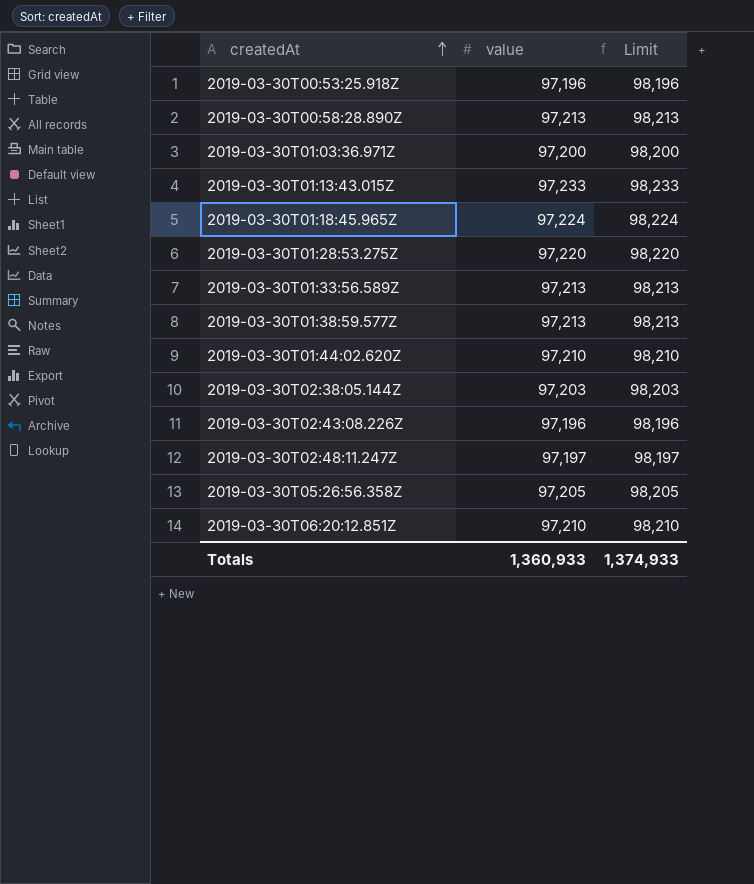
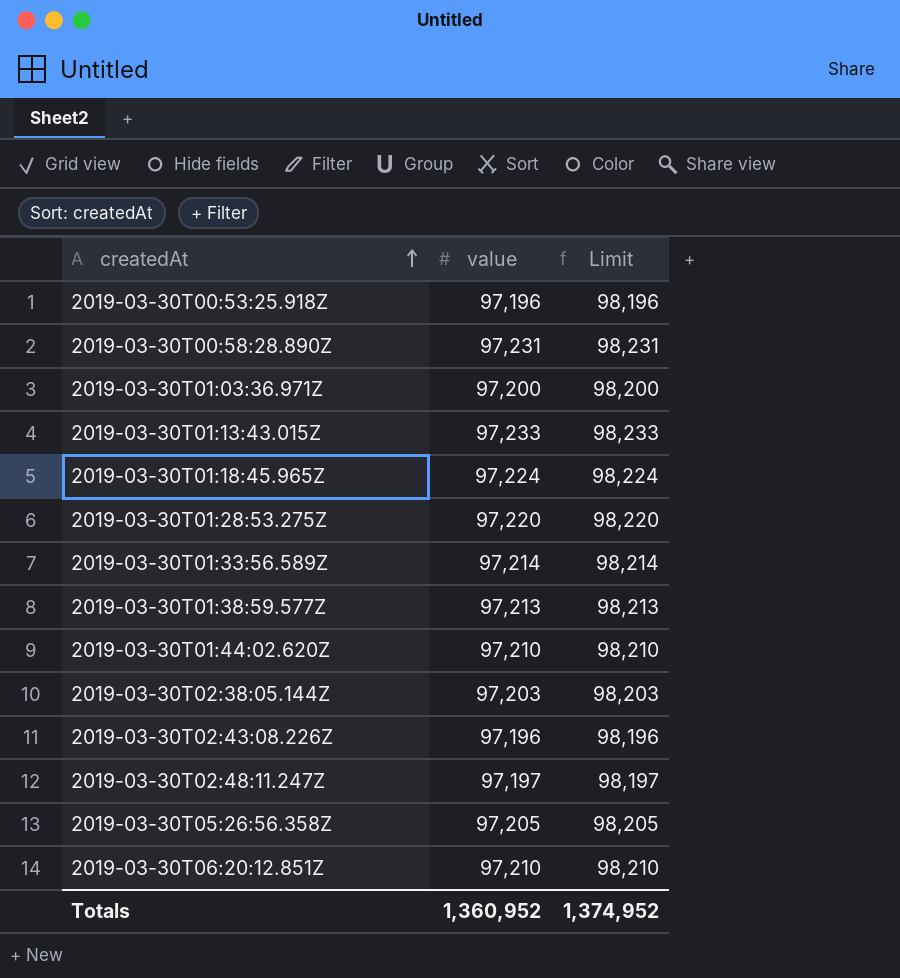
2019-03-30T00:58:28.890Z | value: 97,213 -> 97,231
2019-03-30T00:58:28.890Z | Limit: 98,213 -> 98,231
2019-03-30T01:33:56.589Z | value: 97,213 -> 97,214
2019-03-30T01:33:56.589Z | Limit: 98,213 -> 98,214
Totals | value: 1,360,933 -> 1,360,952
Totals | Limit: 1,374,933 -> 1,374,952

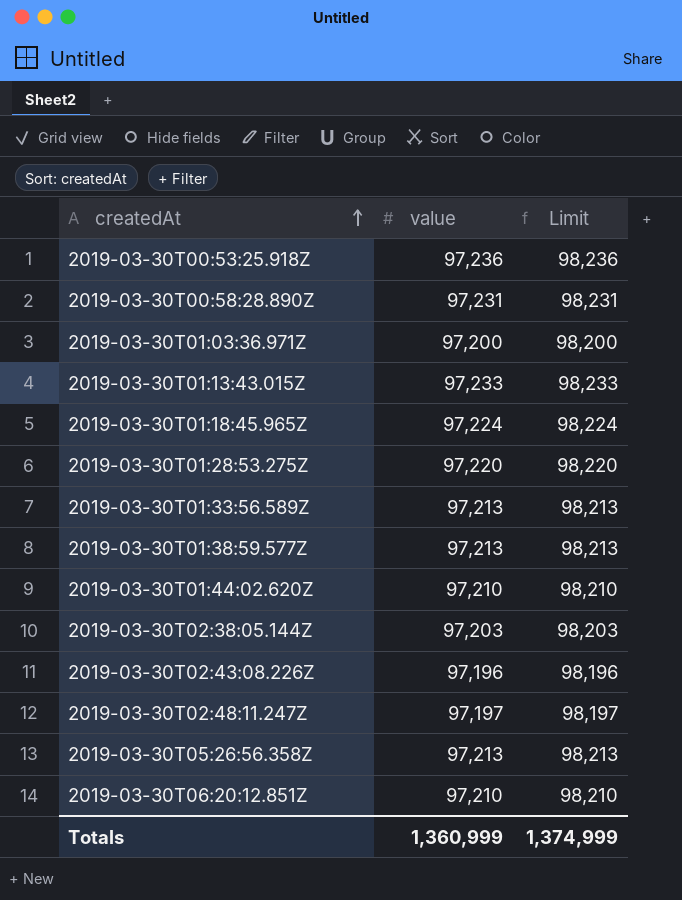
2019-03-30T00:53:25.918Z | value: 97,196 -> 97,236
2019-03-30T00:53:25.918Z | Limit: 98,196 -> 98,236
2019-03-30T01:33:56.589Z | value: 97,214 -> 97,213
2019-03-30T01:33:56.589Z | Limit: 98,214 -> 98,213
2019-03-30T05:26:56.358Z | value: 97,205 -> 97,213
2019-03-30T05:26:56.358Z | Limit: 98,205 -> 98,213
Totals | value: 1,360,952 -> 1,360,999
Totals | Limit: 1,374,952 -> 1,374,999

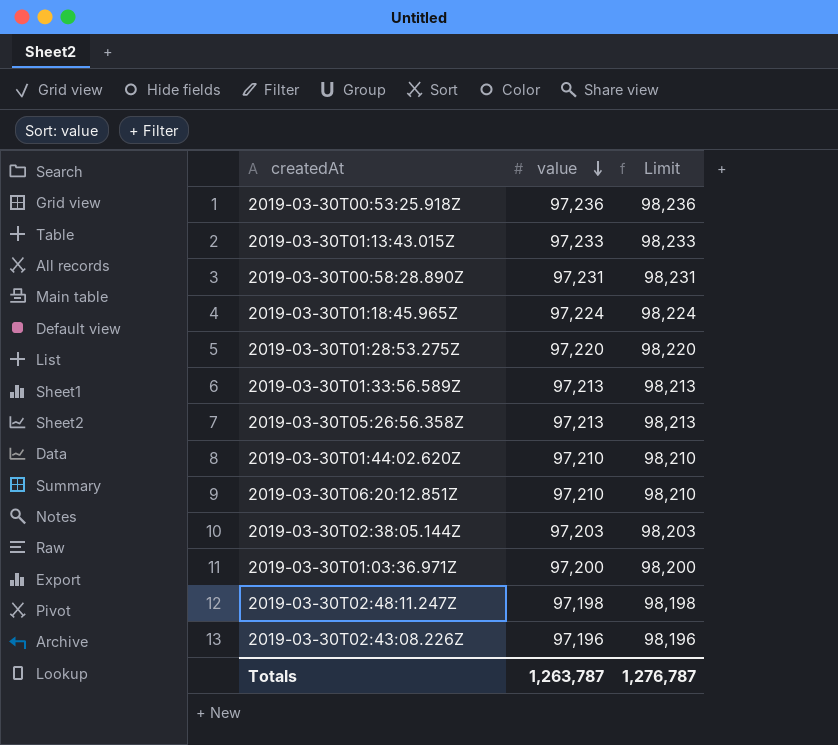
row order: createdAt ascending -> value descending
row 2019-03-30T01:38:59.577Z: 97,213 | 98,213 -> none
2019-03-30T02:48:11.247Z | value: 97,197 -> 97,198
2019-03-30T02:48:11.247Z | Limit: 98,197 -> 98,198
Totals | value: 1,360,999 -> 1,263,787
Totals | Limit: 1,374,999 -> 1,276,787

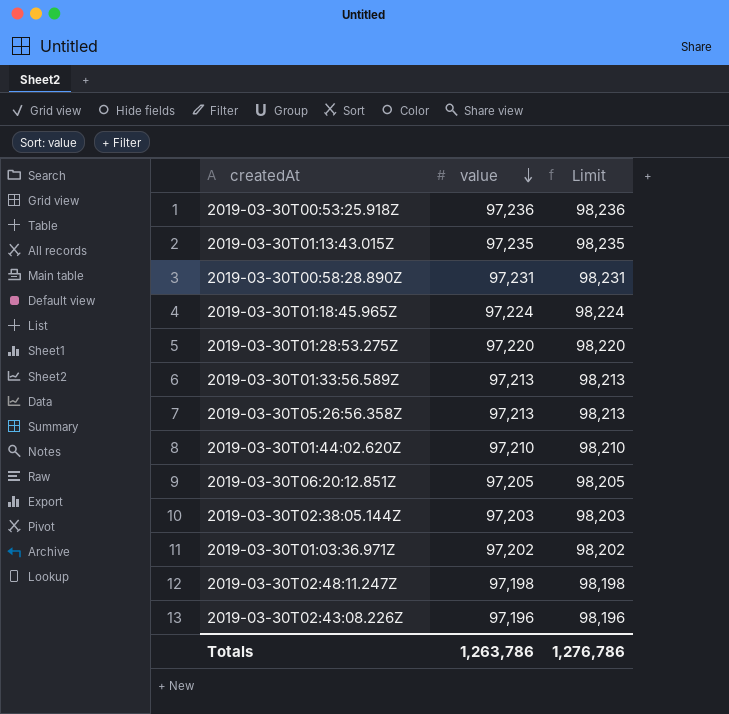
2019-03-30T01:13:43.015Z | value: 97,233 -> 97,235
2019-03-30T01:13:43.015Z | Limit: 98,233 -> 98,235
2019-03-30T06:20:12.851Z | value: 97,210 -> 97,205
2019-03-30T06:20:12.851Z | Limit: 98,210 -> 98,205
2019-03-30T01:03:36.971Z | value: 97,200 -> 97,202
2019-03-30T01:03:36.971Z | Limit: 98,200 -> 98,202
Totals | value: 1,263,787 -> 1,263,786
Totals | Limit: 1,276,787 -> 1,276,786

